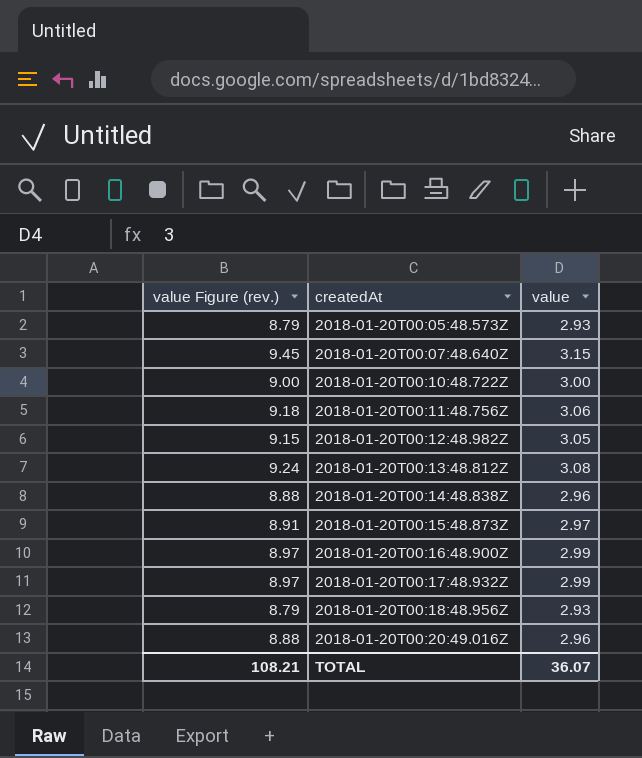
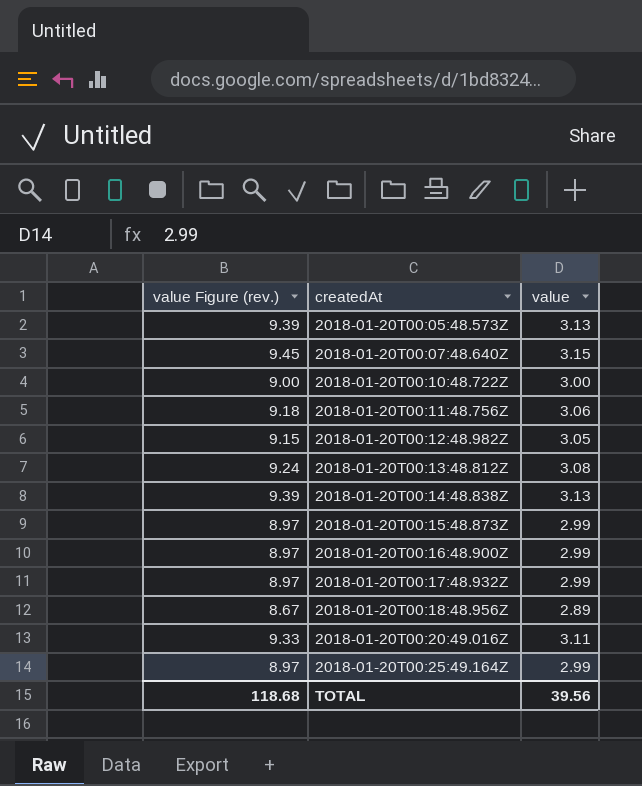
2018-01-20T00:05:48.573Z | value Figure (rev.): 8.79 -> 9.39
2018-01-20T00:05:48.573Z | value: 2.93 -> 3.13
2018-01-20T00:14:48.838Z | value Figure (rev.): 8.88 -> 9.39
2018-01-20T00:14:48.838Z | value: 2.96 -> 3.13
2018-01-20T00:15:48.873Z | value Figure (rev.): 8.91 -> 8.97
2018-01-20T00:15:48.873Z | value: 2.97 -> 2.99
2018-01-20T00:18:48.956Z | value Figure (rev.): 8.79 -> 8.67
2018-01-20T00:18:48.956Z | value: 2.93 -> 2.89
2018-01-20T00:20:49.016Z | value Figure (rev.): 8.88 -> 9.33
2018-01-20T00:20:49.016Z | value: 2.96 -> 3.11
row 2018-01-20T00:25:49.164Z: none -> 8.97 | 2.99
TOTAL | value Figure (rev.): 108.21 -> 118.68
TOTAL | value: 36.07 -> 39.56

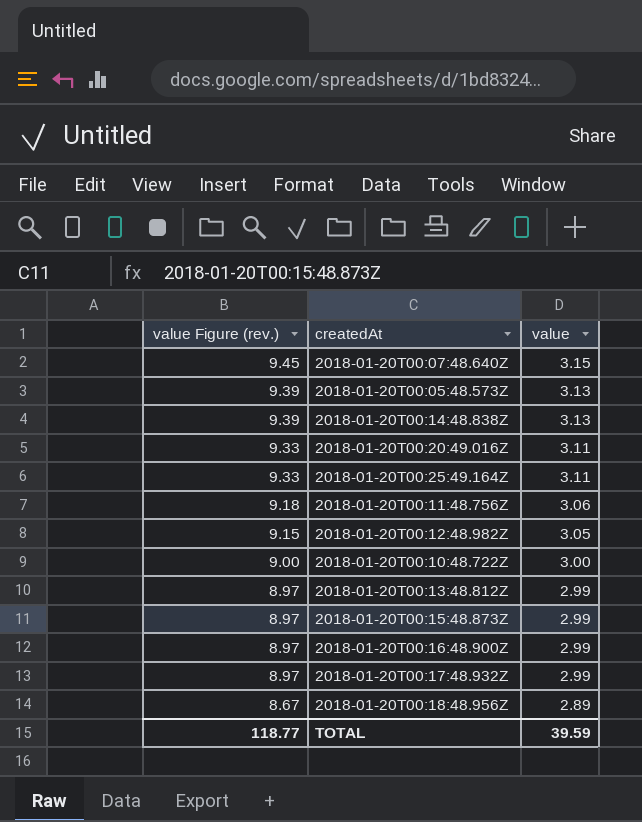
row order: createdAt ascending -> value Figure (rev.) descending
2018-01-20T00:25:49.164Z | value Figure (rev.): 8.97 -> 9.33
2018-01-20T00:25:49.164Z | value: 2.99 -> 3.11
2018-01-20T00:13:48.812Z | value Figure (rev.): 9.24 -> 8.97
2018-01-20T00:13:48.812Z | value: 3.08 -> 2.99
TOTAL | value Figure (rev.): 118.68 -> 118.77
TOTAL | value: 39.56 -> 39.59

